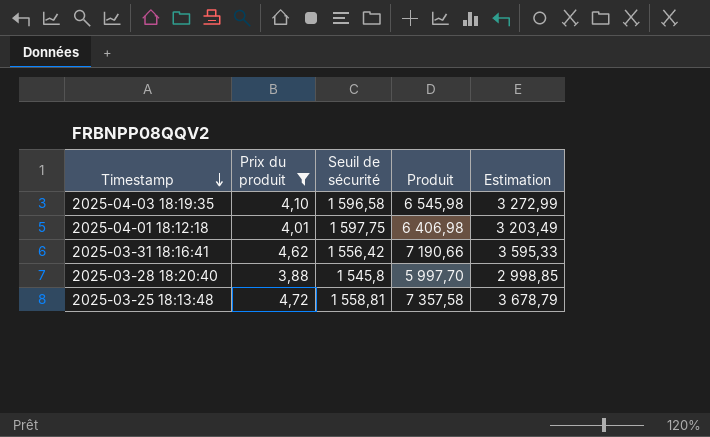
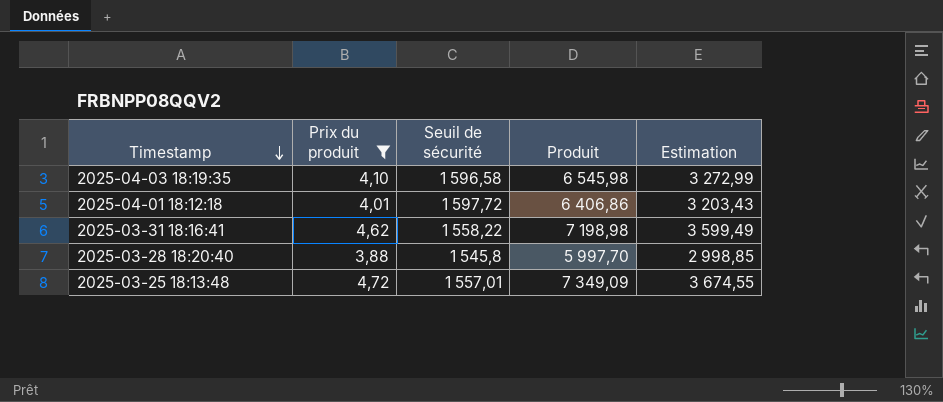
2025-04-01 18:12:18 | Seuil de sécurité: 1 597,75 -> 1 597,72
2025-04-01 18:12:18 | Produit: 6 406,98 -> 6 406,86
2025-04-01 18:12:18 | Estimation: 3 203,49 -> 3 203,43
2025-03-31 18:16:41 | Seuil de sécurité: 1 556,42 -> 1 558,22
2025-03-31 18:16:41 | Produit: 7 190,66 -> 7 198,98
2025-03-31 18:16:41 | Estimation: 3 595,33 -> 3 599,49
2025-03-25 18:13:48 | Seuil de sécurité: 1 558,81 -> 1 557,01
2025-03-25 18:13:48 | Produit: 7 357,58 -> 7 349,09
2025-03-25 18:13:48 | Estimation: 3 678,79 -> 3 674,55

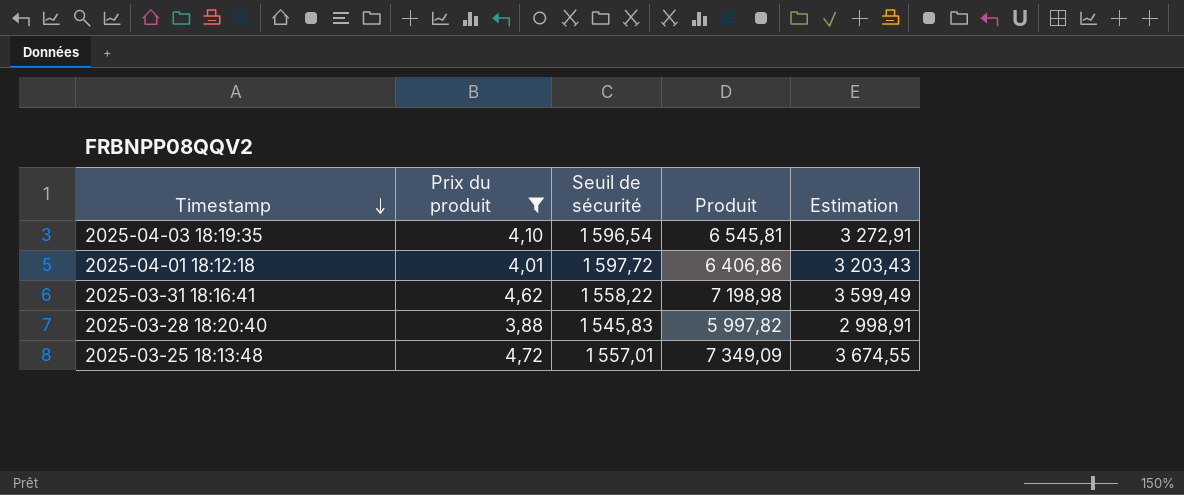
2025-04-03 18:19:35 | Seuil de sécurité: 1 596,58 -> 1 596,54
2025-04-03 18:19:35 | Produit: 6 545,98 -> 6 545,81
2025-04-03 18:19:35 | Estimation: 3 272,99 -> 3 272,91
2025-03-28 18:20:40 | Seuil de sécurité: 1 545,8 -> 1 545,83
2025-03-28 18:20:40 | Produit: 5 997,70 -> 5 997,82
2025-03-28 18:20:40 | Estimation: 2 998,85 -> 2 998,91

